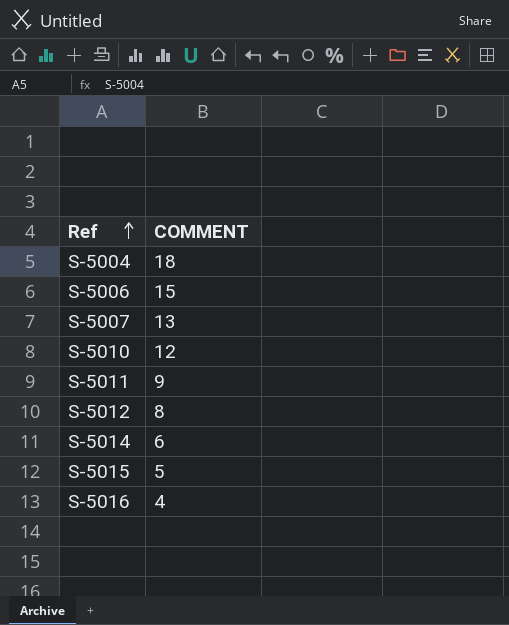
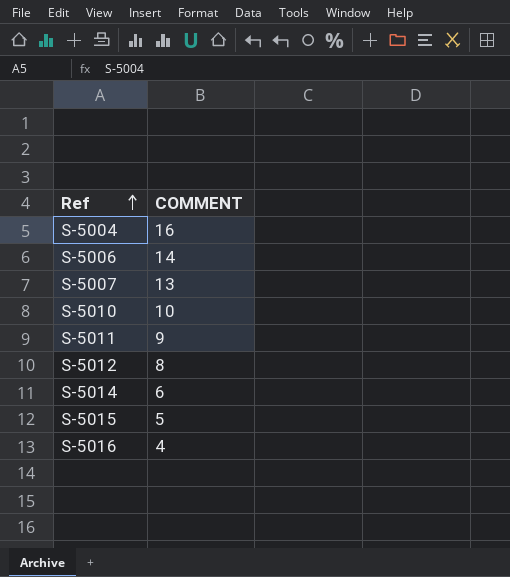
S-5004 | COMMENT: 18 -> 16
S-5006 | COMMENT: 15 -> 14
S-5010 | COMMENT: 12 -> 10

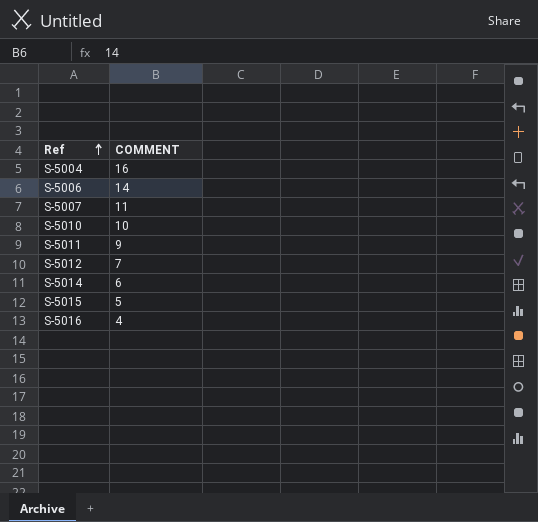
S-5007 | COMMENT: 13 -> 11
S-5012 | COMMENT: 8 -> 7

